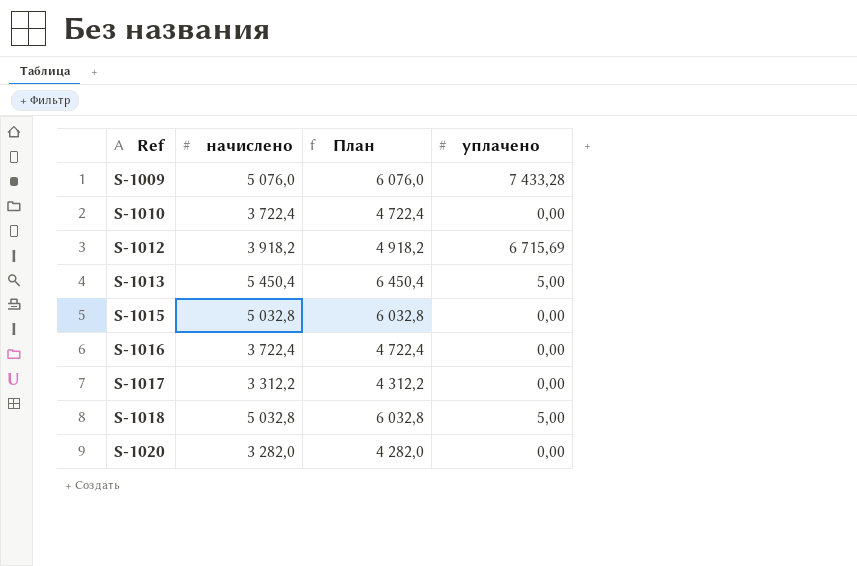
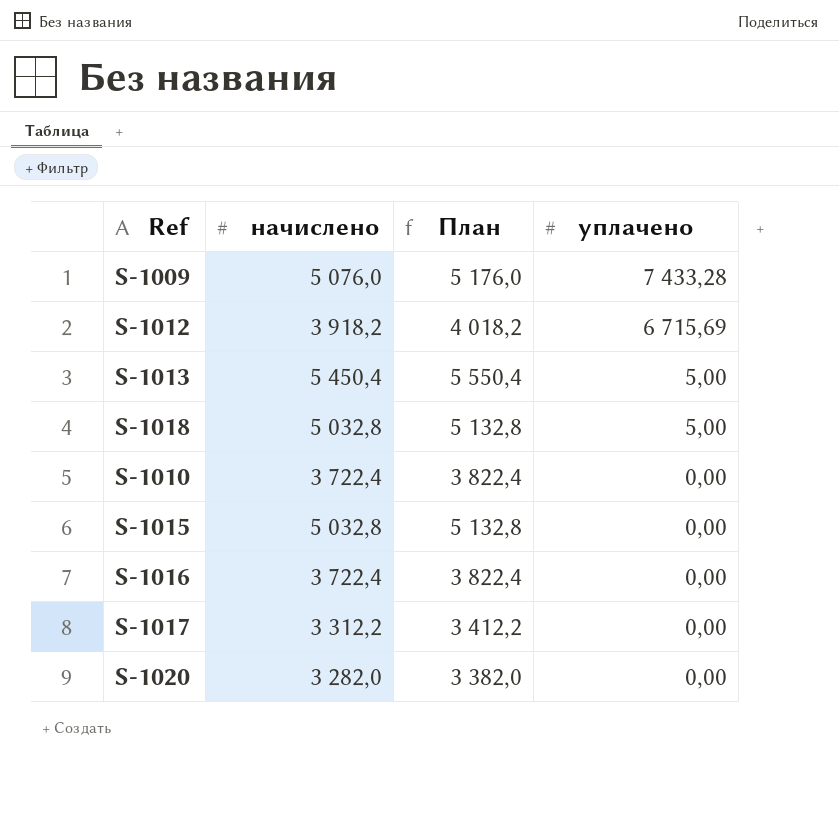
row order: Ref ascending -> уплачено descending
column План | formula: [начислено] + 1000 -> [начислено] + 100

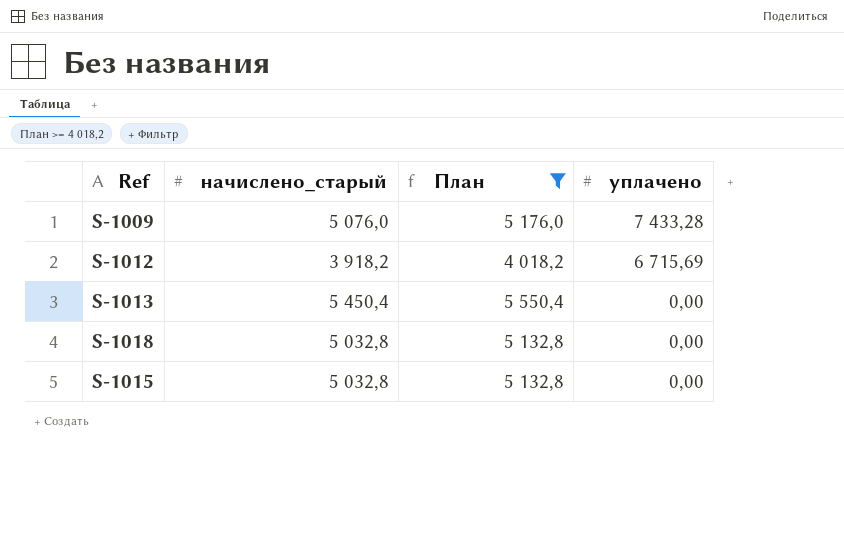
filter: none -> План >= 4 018,2
column name: начислено -> начислено_старый
S-1013 | уплачено: 5,00 -> 0,00
S-1018 | уплачено: 5,00 -> 0,00

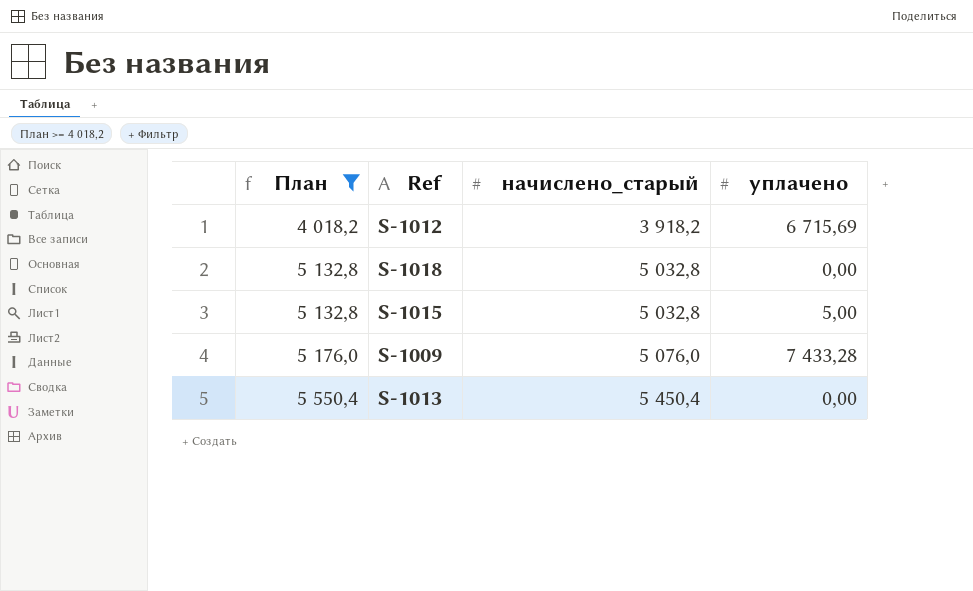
row order: уплачено descending -> План ascending
column План | position: 3 -> 1
S-1015 | уплачено: 0,00 -> 5,00

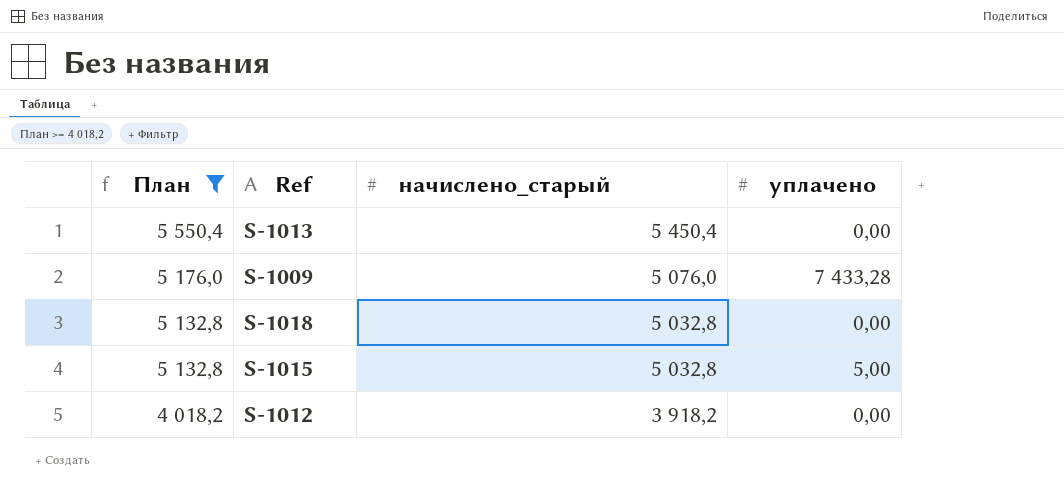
row order: План ascending -> План descending
S-1012 | уплачено: 6 715,69 -> 0,00

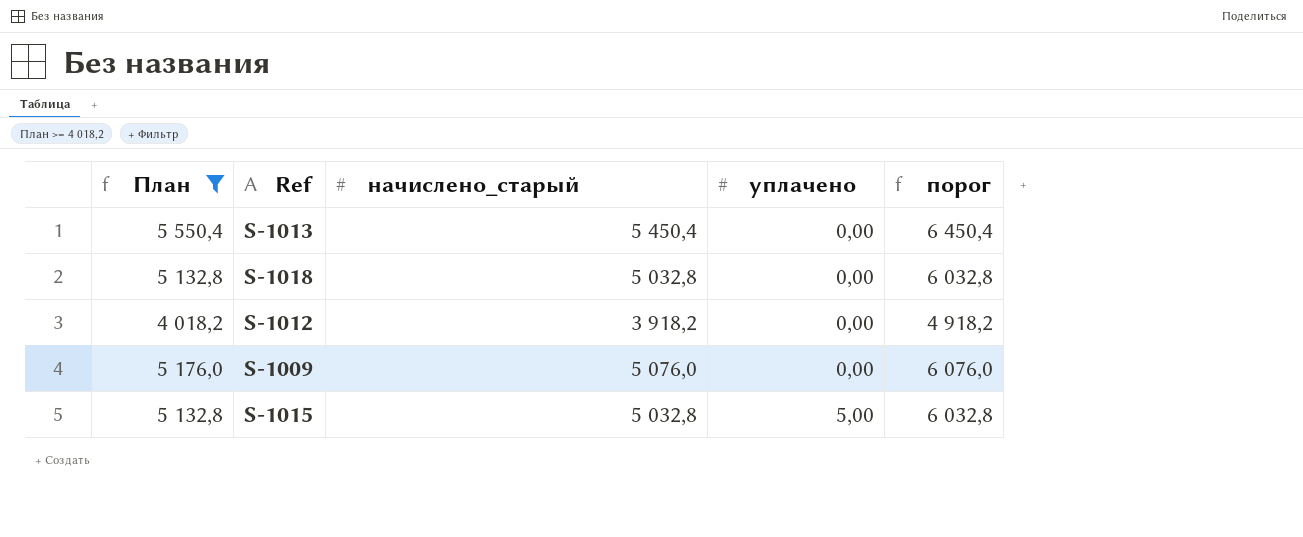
row order: План descending -> уплачено ascending
column порог | formula: none -> [начислено_старый] + 1000
S-1009 | уплачено: 7 433,28 -> 0,00

